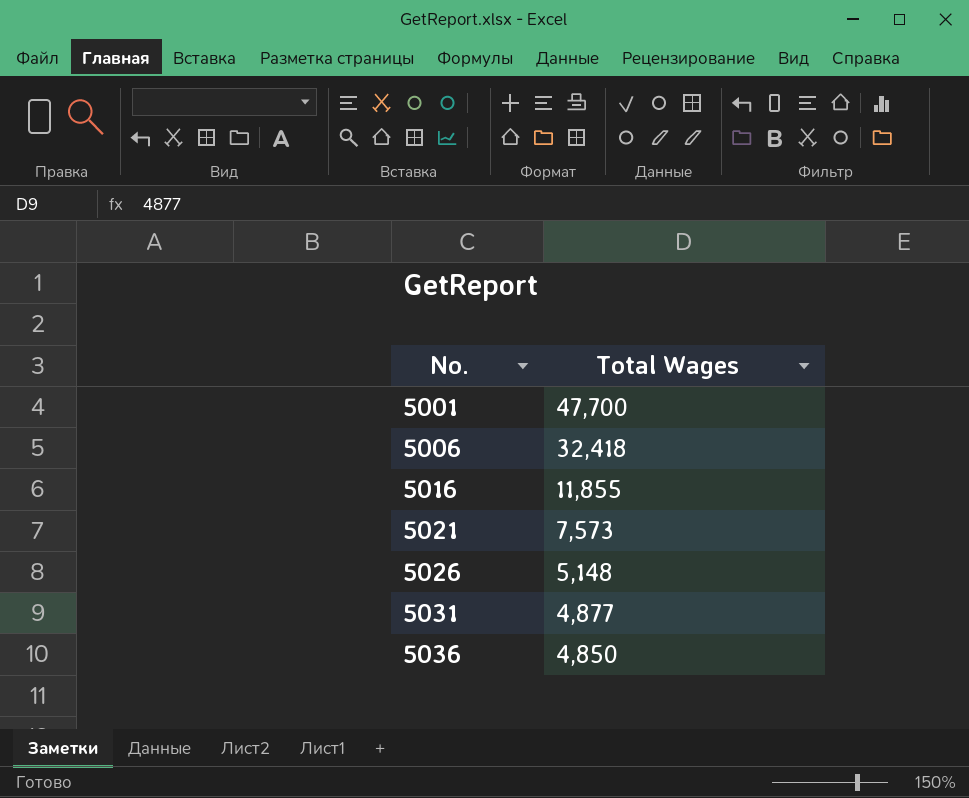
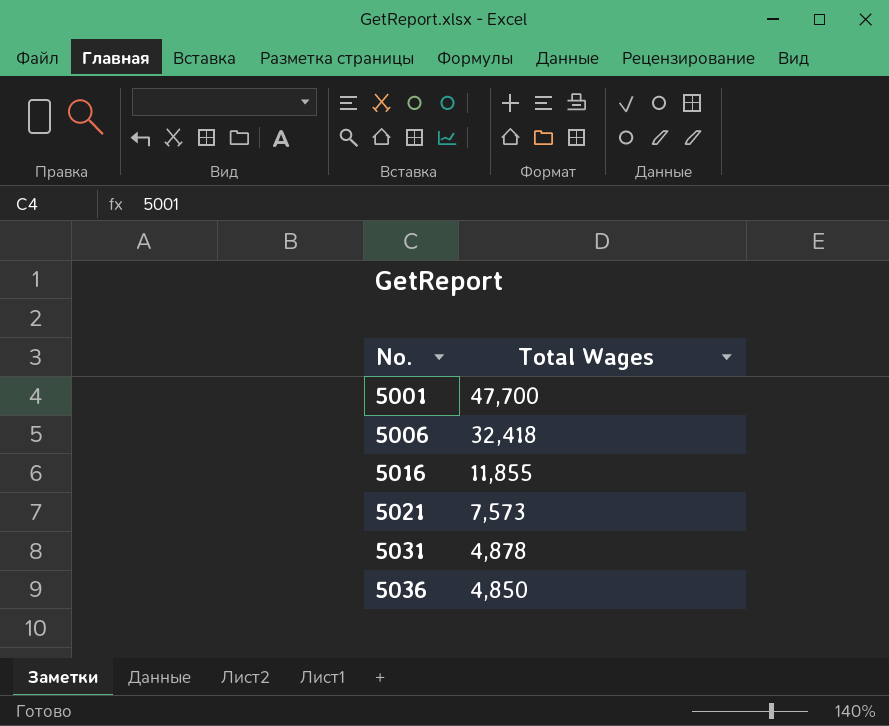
row 5026: 5,148 -> none
5031 | Total Wages: 4,877 -> 4,878

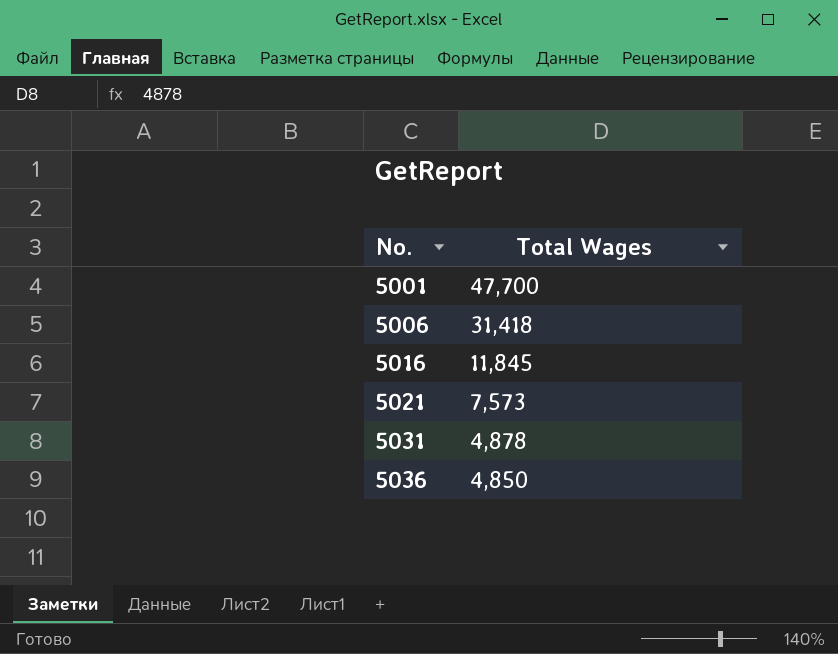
5006 | Total Wages: 32,418 -> 31,418
5016 | Total Wages: 11,855 -> 11,845

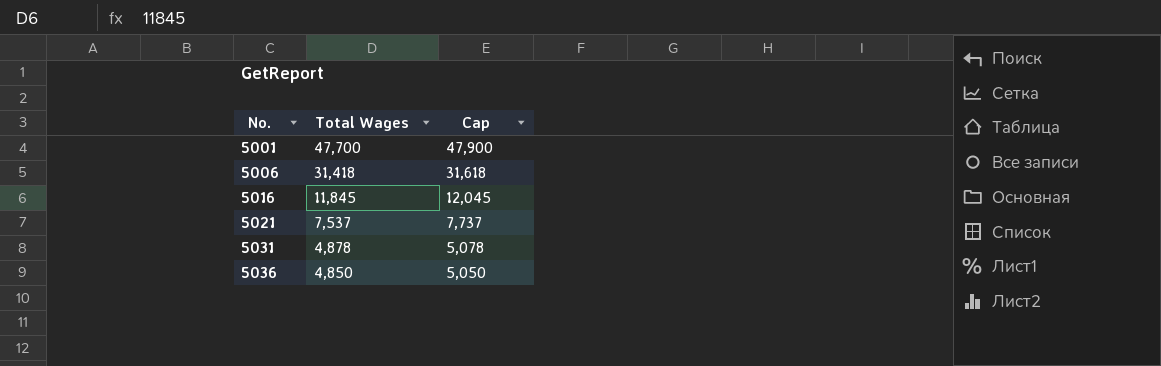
column Cap | formula: none -> [Total Wages] + 200
5021 | Total Wages: 7,573 -> 7,537

